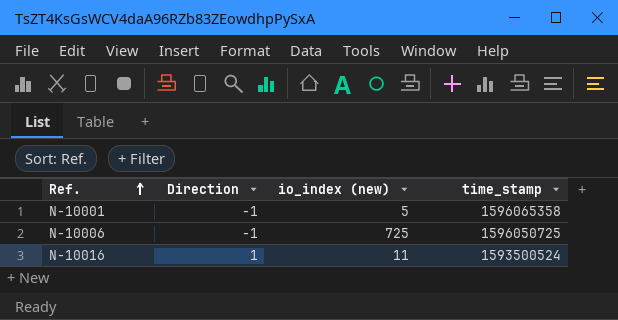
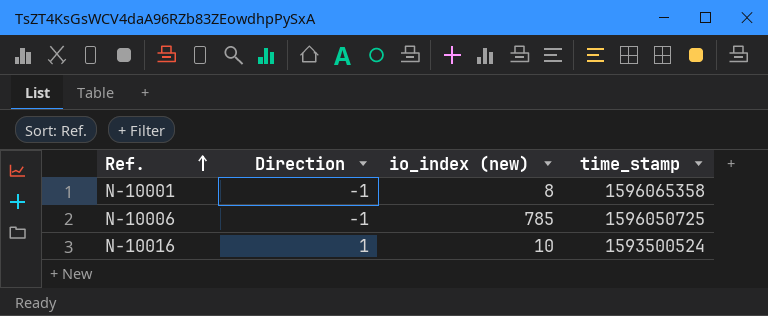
N-10001 | io_index (new): 5 -> 8
N-10006 | io_index (new): 725 -> 785
N-10016 | io_index (new): 11 -> 10

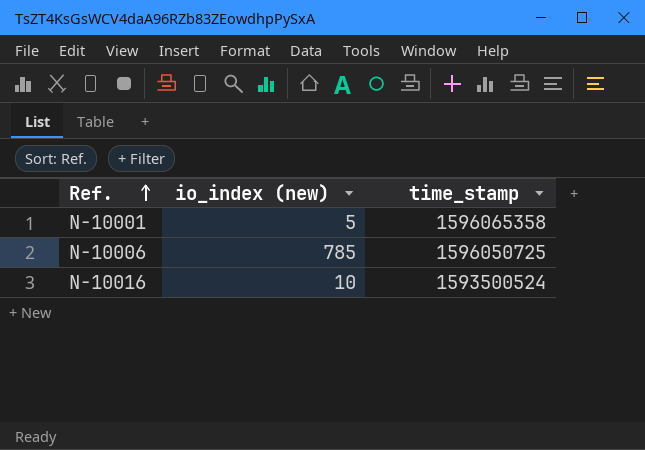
column Direction | position: 2 -> none
N-10001 | io_index (new): 8 -> 5

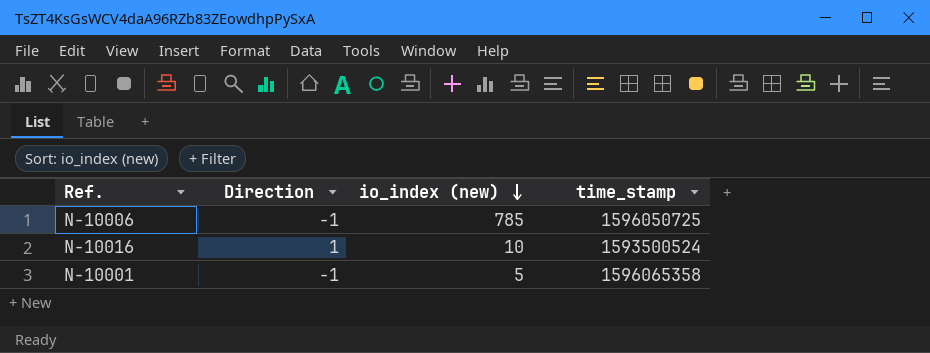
row order: Ref. ascending -> io_index (new) descending
column Direction | position: none -> 2

